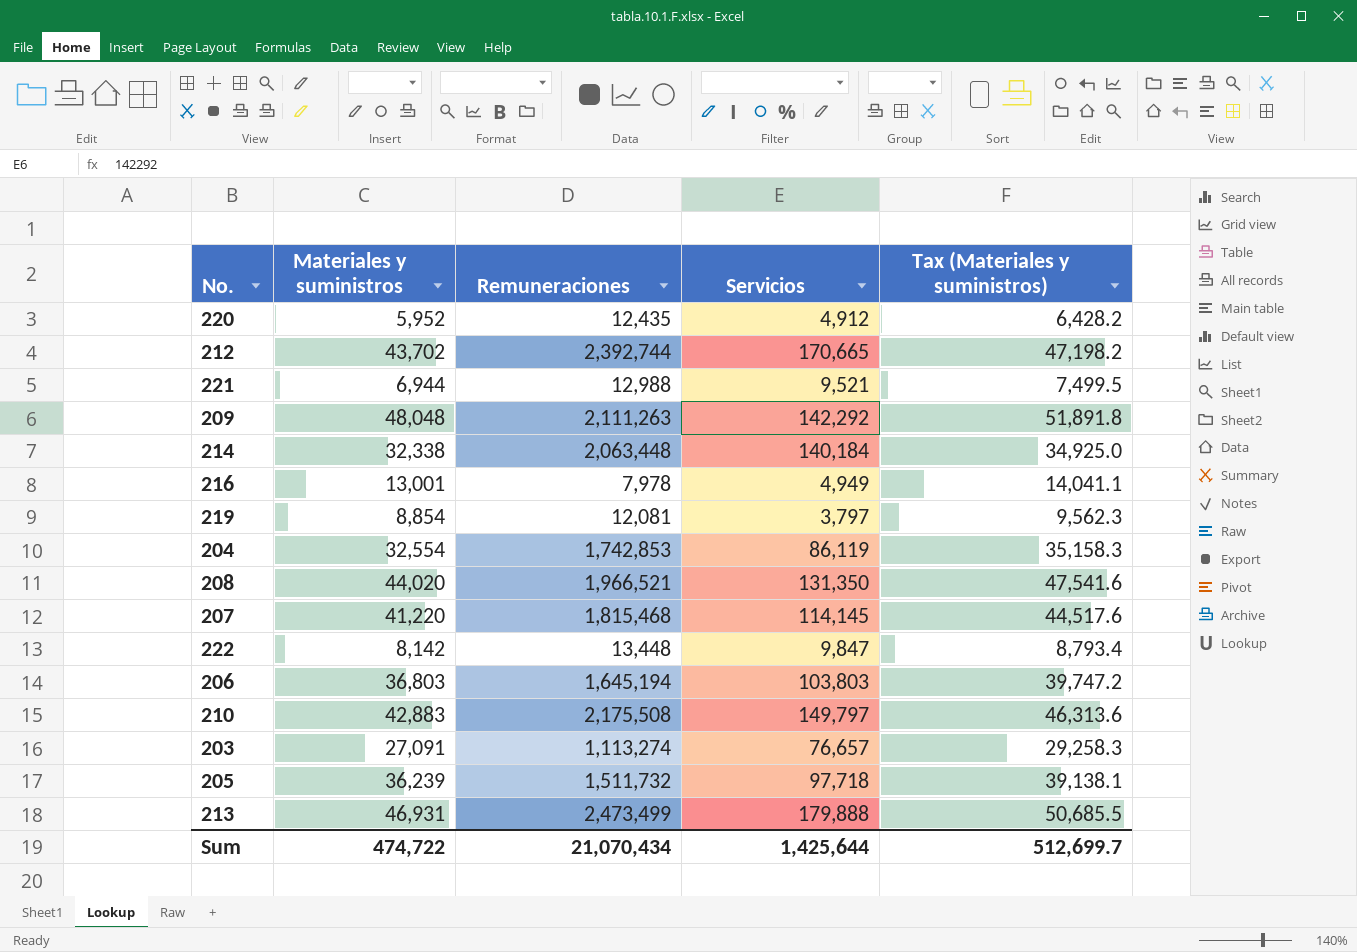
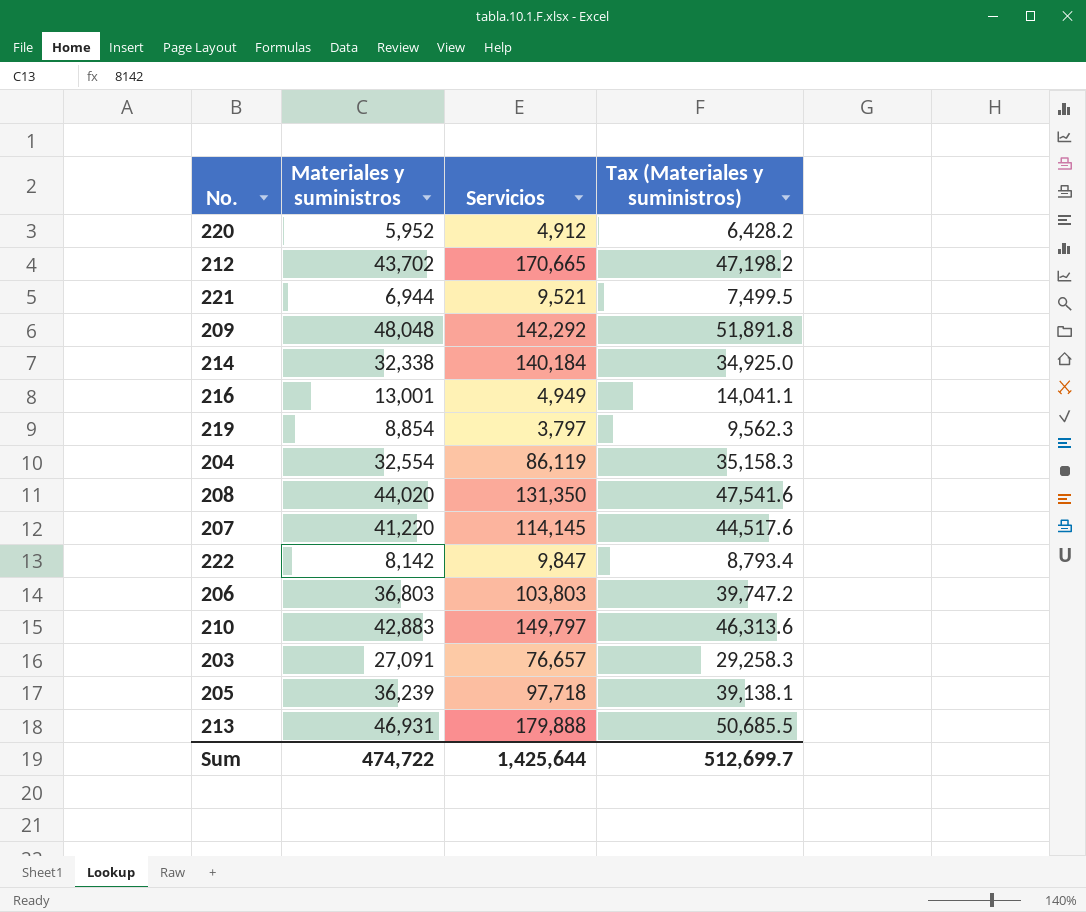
column Remuneraciones | position: 3 -> none

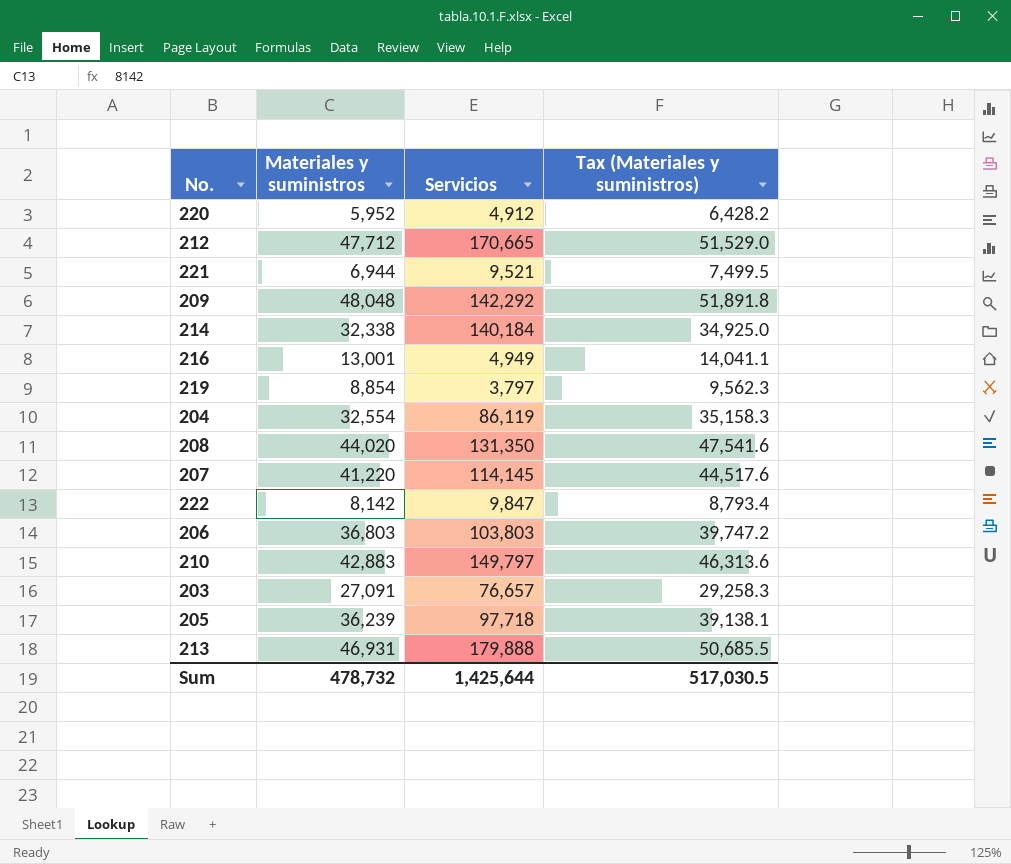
212 | Materiales y suministros: 43,702 -> 47,712
212 | Tax (Materiales y suministros): 47,198.2 -> 51,529.0
Sum | Materiales y suministros: 474,722 -> 478,732
Sum | Tax (Materiales y suministros): 512,699.7 -> 517,030.5

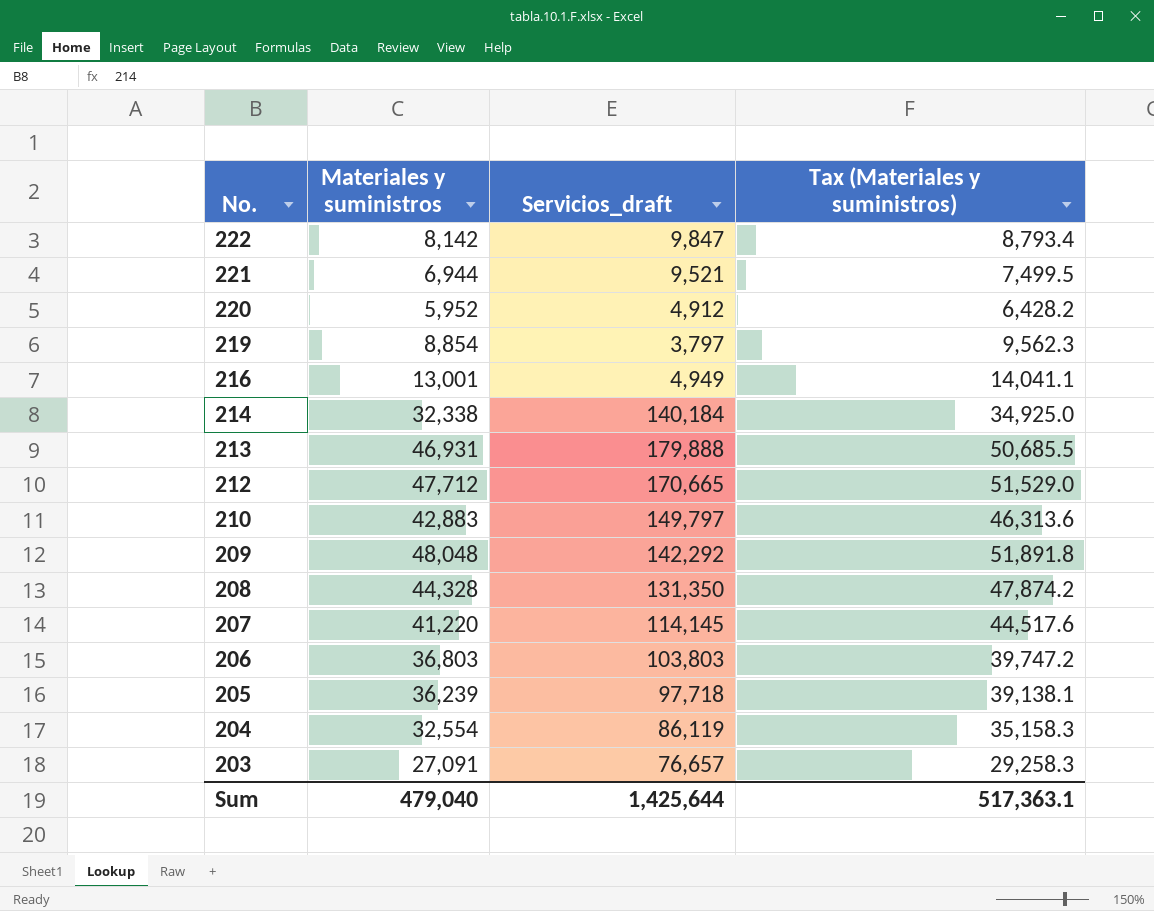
row order: none -> No. descending
column name: Servicios -> Servicios_draft
208 | Materiales y suministros: 44,020 -> 44,328
208 | Tax (Materiales y suministros): 47,541.6 -> 47,874.2
Sum | Materiales y suministros: 478,732 -> 479,040
Sum | Tax (Materiales y suministros): 517,030.5 -> 517,363.1

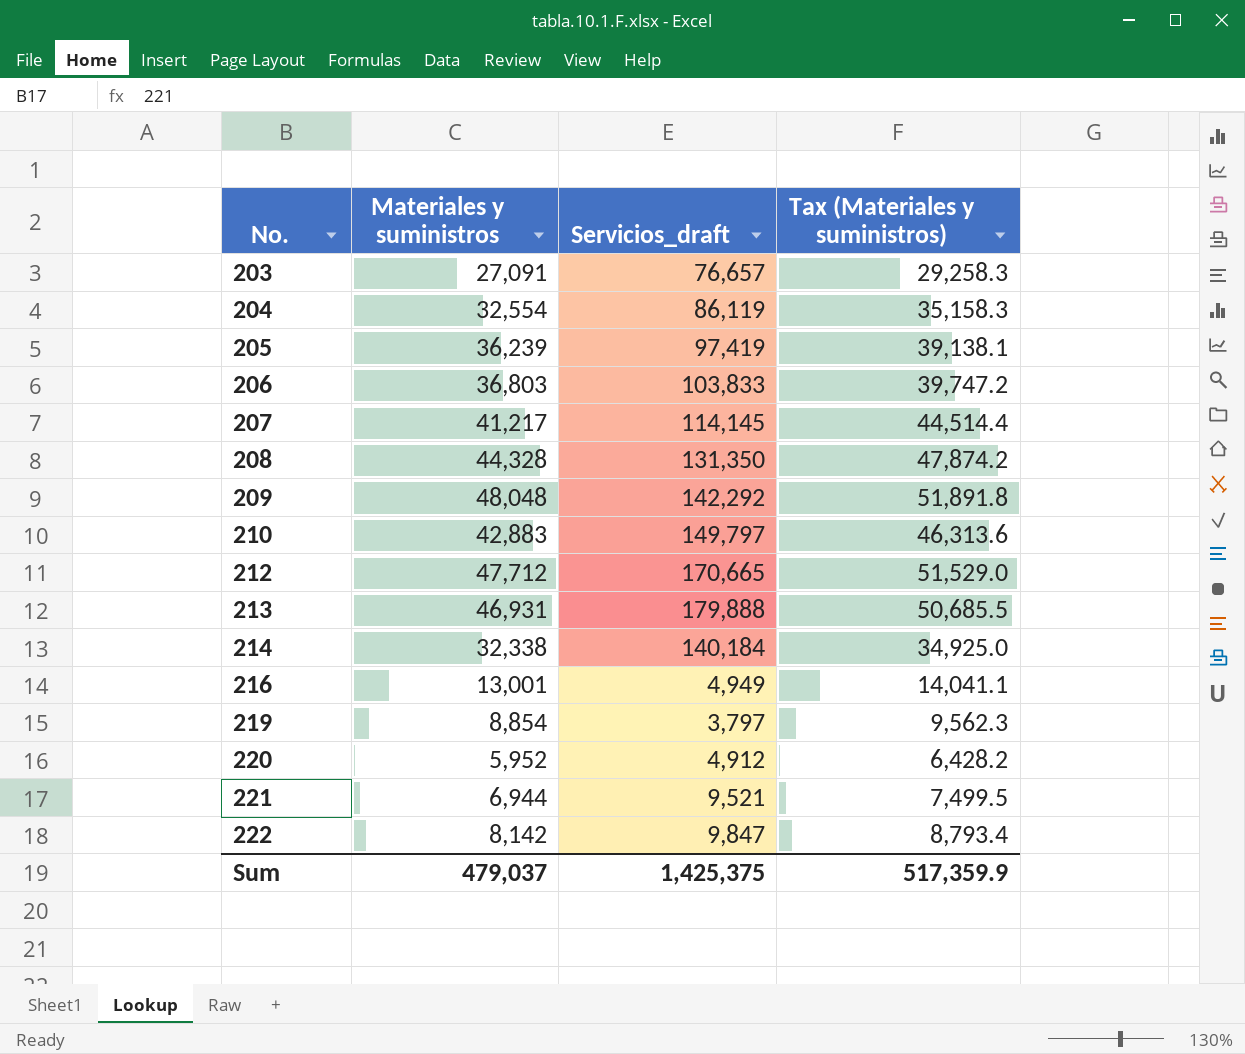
row order: No. descending -> No. ascending
205 | Servicios_draft: 97,718 -> 97,419
206 | Servicios_draft: 103,803 -> 103,833
207 | Materiales y suministros: 41,220 -> 41,217
207 | Tax (Materiales y suministros): 44,517.6 -> 44,514.4
Sum | Materiales y suministros: 479,040 -> 479,037
Sum | Servicios_draft: 1,425,644 -> 1,425,375
Sum | Tax (Materiales y suministros): 517,363.1 -> 517,359.9

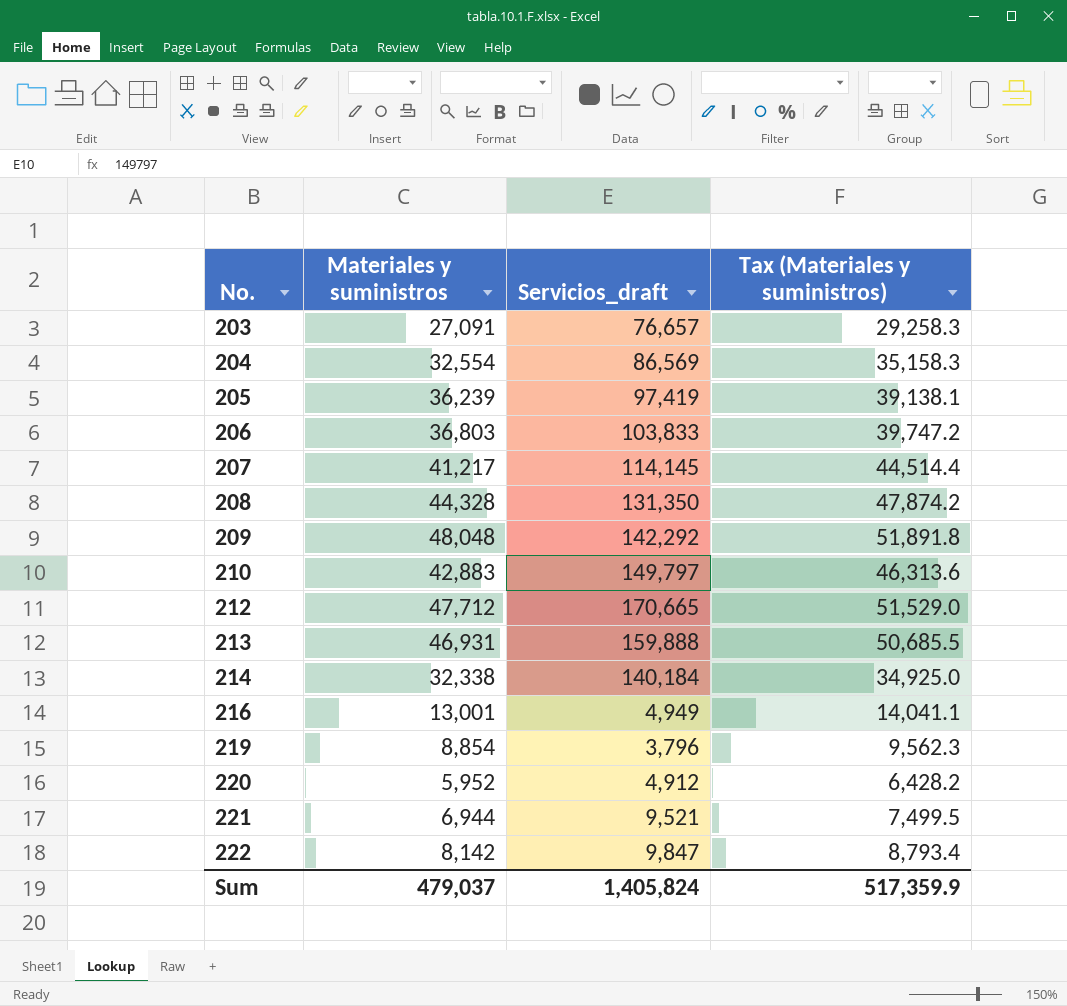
204 | Servicios_draft: 86,119 -> 86,569
213 | Servicios_draft: 179,888 -> 159,888
219 | Servicios_draft: 3,797 -> 3,796
Sum | Servicios_draft: 1,425,375 -> 1,405,824

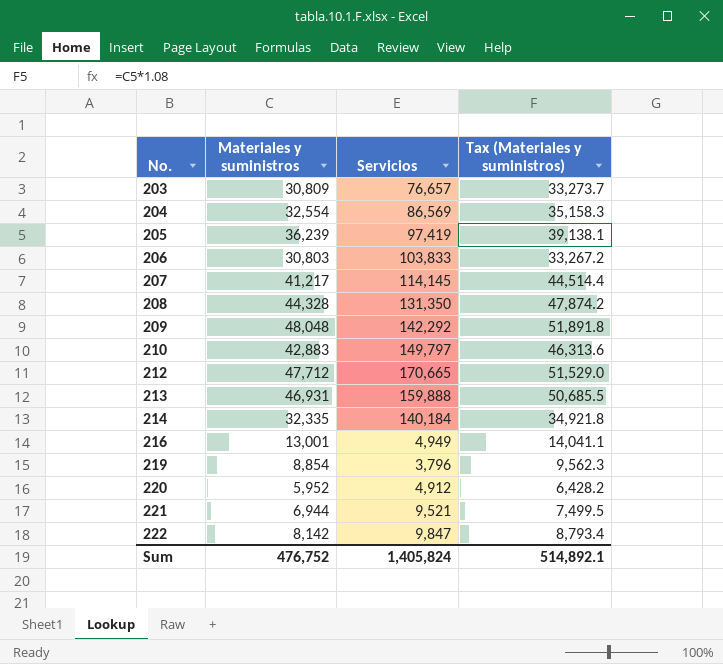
column name: Servicios_draft -> Servicios
203 | Materiales y suministros: 27,091 -> 30,809
203 | Tax (Materiales y suministros): 29,258.3 -> 33,273.7
206 | Materiales y suministros: 36,803 -> 30,803
206 | Tax (Materiales y suministros): 39,747.2 -> 33,267.2
214 | Materiales y suministros: 32,338 -> 32,335
214 | Tax (Materiales y suministros): 34,925.0 -> 34,921.8
Sum | Materiales y suministros: 479,037 -> 476,752
Sum | Tax (Materiales y suministros): 517,359.9 -> 514,892.1

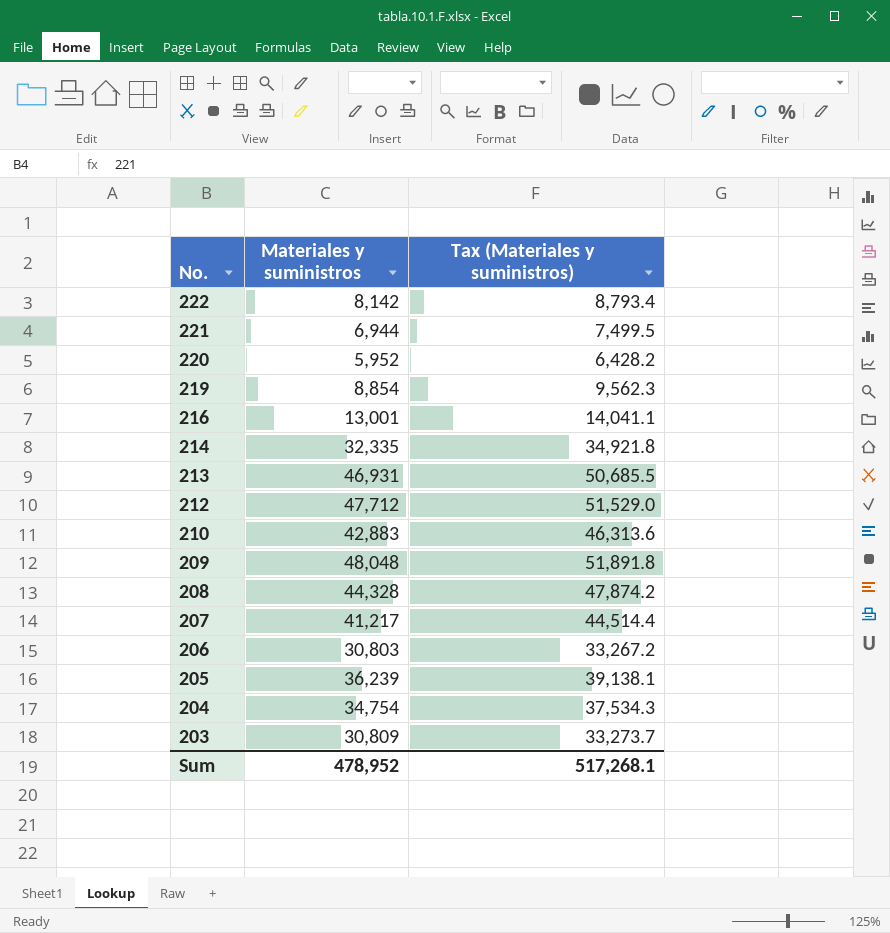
row order: No. ascending -> No. descending
column Servicios | position: 3 -> none
204 | Materiales y suministros: 32,554 -> 34,754
204 | Tax (Materiales y suministros): 35,158.3 -> 37,534.3
Sum | Materiales y suministros: 476,752 -> 478,952
Sum | Tax (Materiales y suministros): 514,892.1 -> 517,268.1

